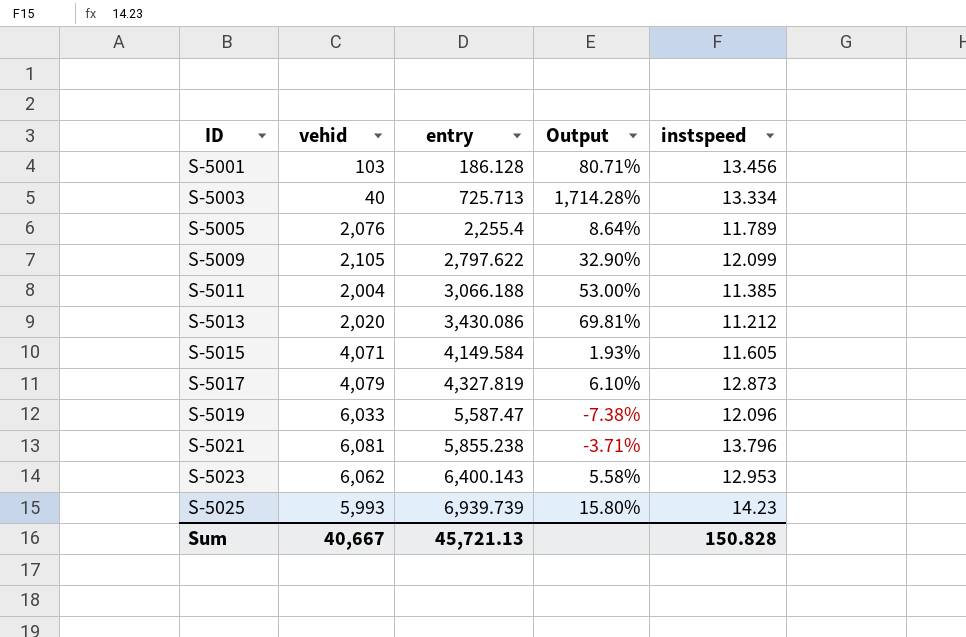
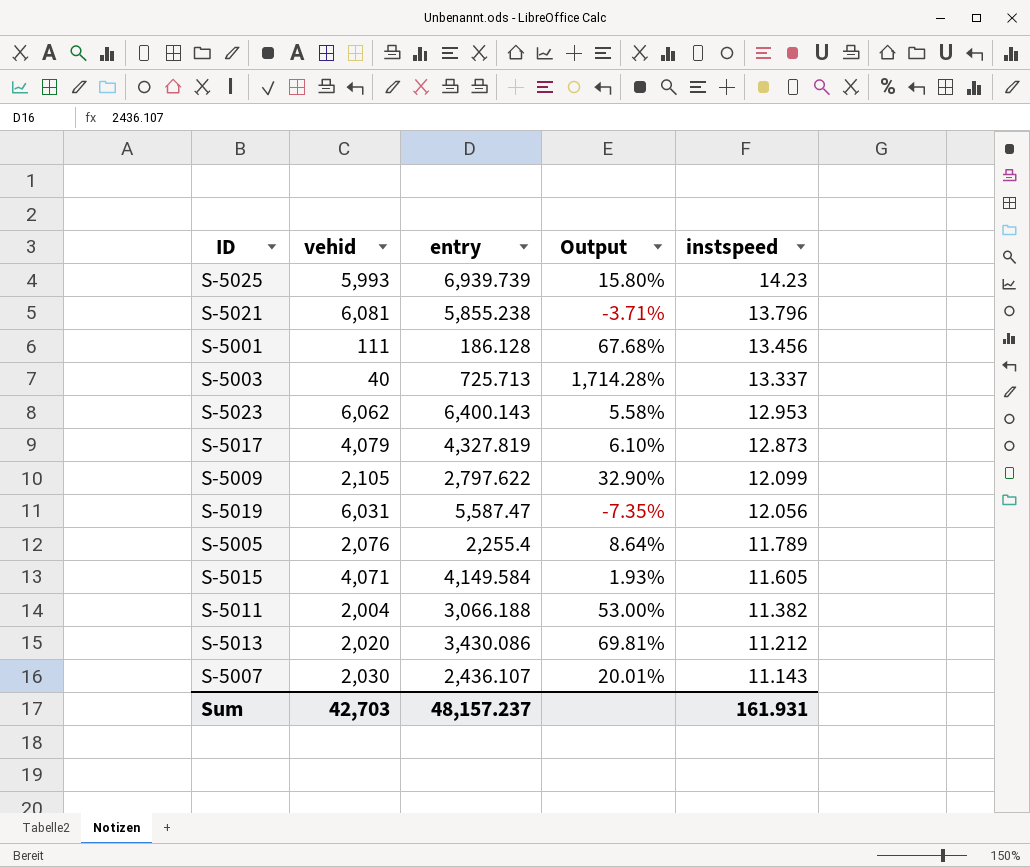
row order: ID ascending -> instspeed descending
S-5001 | vehid: 103 -> 111
S-5001 | Output: 80.71% -> 67.68%
S-5003 | instspeed: 13.334 -> 13.337
S-5019 | vehid: 6,033 -> 6,031
S-5019 | Output: -7.38% -> -7.35%
S-5019 | instspeed: 12.096 -> 12.056
S-5011 | instspeed: 11.385 -> 11.382
row S-5007: none -> 2,030 | 2,436.107 | 20.01% | 11.143
Sum | vehid: 40,667 -> 42,703
Sum | entry: 45,721.13 -> 48,157.237
Sum | instspeed: 150.828 -> 161.931

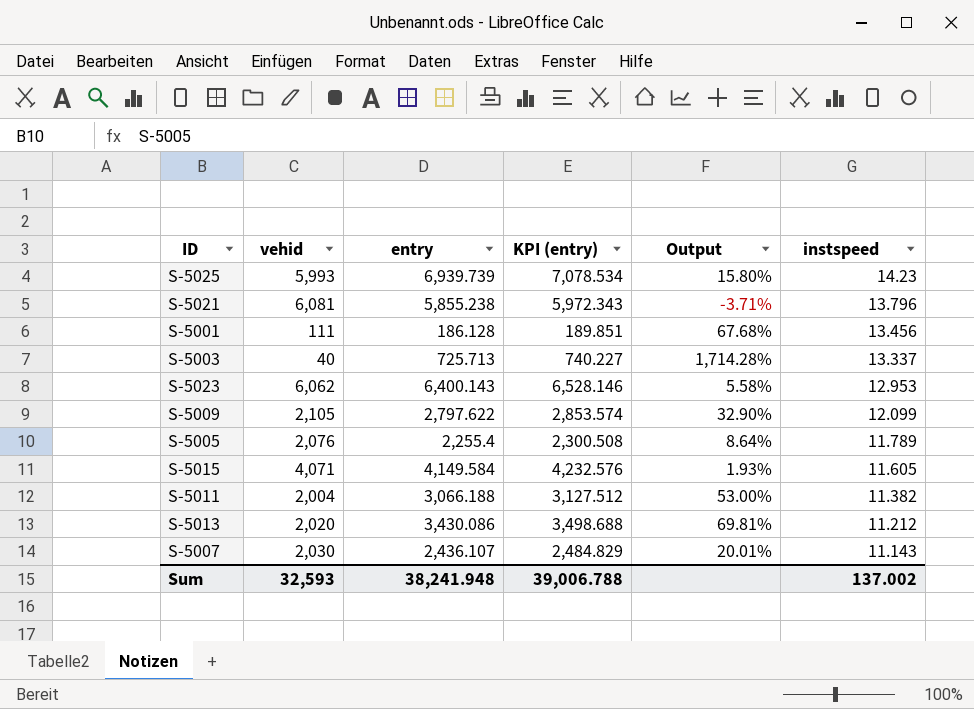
column KPI (entry) | formula: none -> [entry] * 1.02
row S-5017: 4,079 | 4,327.819 | 6.10% | 12.873 -> none
row S-5019: 6,031 | 5,587.47 | -7.35% | 12.056 -> none
Sum | vehid: 42,703 -> 32,593
Sum | entry: 48,157.237 -> 38,241.948
Sum | instspeed: 161.931 -> 137.002

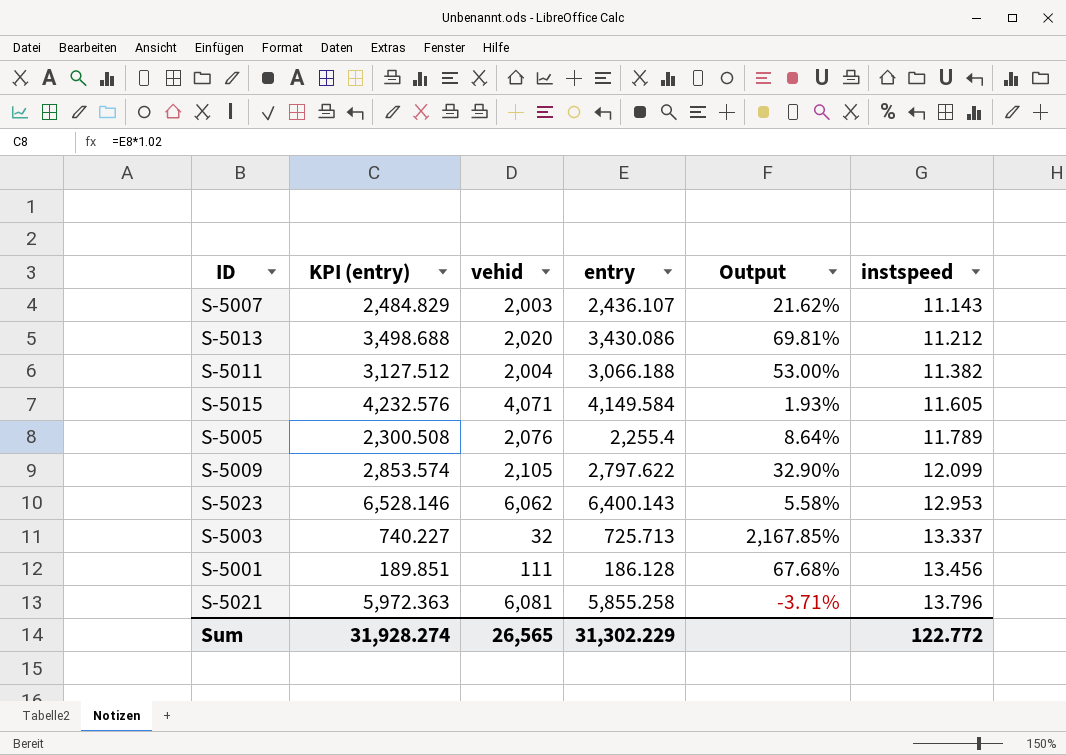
row order: instspeed descending -> instspeed ascending
column KPI (entry) | position: 4 -> 2
row S-5025: 5,993 | 6,939.739 | 7,078.534 | 15.80% | 14.23 -> none
S-5007 | vehid: 2,030 -> 2,003
S-5007 | Output: 20.01% -> 21.62%
S-5003 | vehid: 40 -> 32
S-5003 | Output: 1,714.28% -> 2,167.85%
S-5021 | KPI (entry): 5,972.343 -> 5,972.363
S-5021 | entry: 5,855.238 -> 5,855.258
Sum | KPI (entry): 39,006.788 -> 31,928.274
Sum | vehid: 32,593 -> 26,565
Sum | entry: 38,241.948 -> 31,302.229
Sum | instspeed: 137.002 -> 122.772

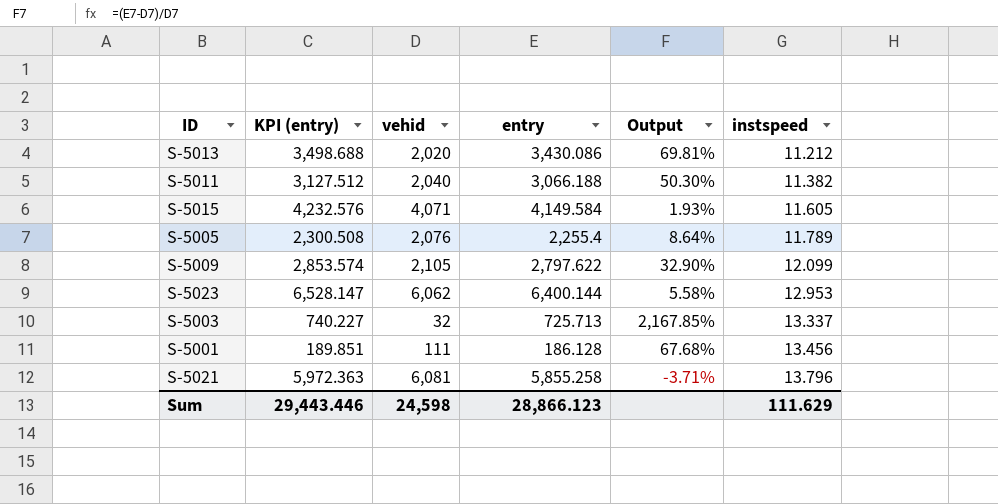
row S-5007: 2,484.829 | 2,003 | 2,436.107 | 21.62% | 11.143 -> none
S-5011 | vehid: 2,004 -> 2,040
S-5011 | Output: 53.00% -> 50.30%
S-5023 | KPI (entry): 6,528.146 -> 6,528.147
S-5023 | entry: 6,400.143 -> 6,400.144
Sum | KPI (entry): 31,928.274 -> 29,443.446
Sum | vehid: 26,565 -> 24,598
Sum | entry: 31,302.229 -> 28,866.123
Sum | instspeed: 122.772 -> 111.629

